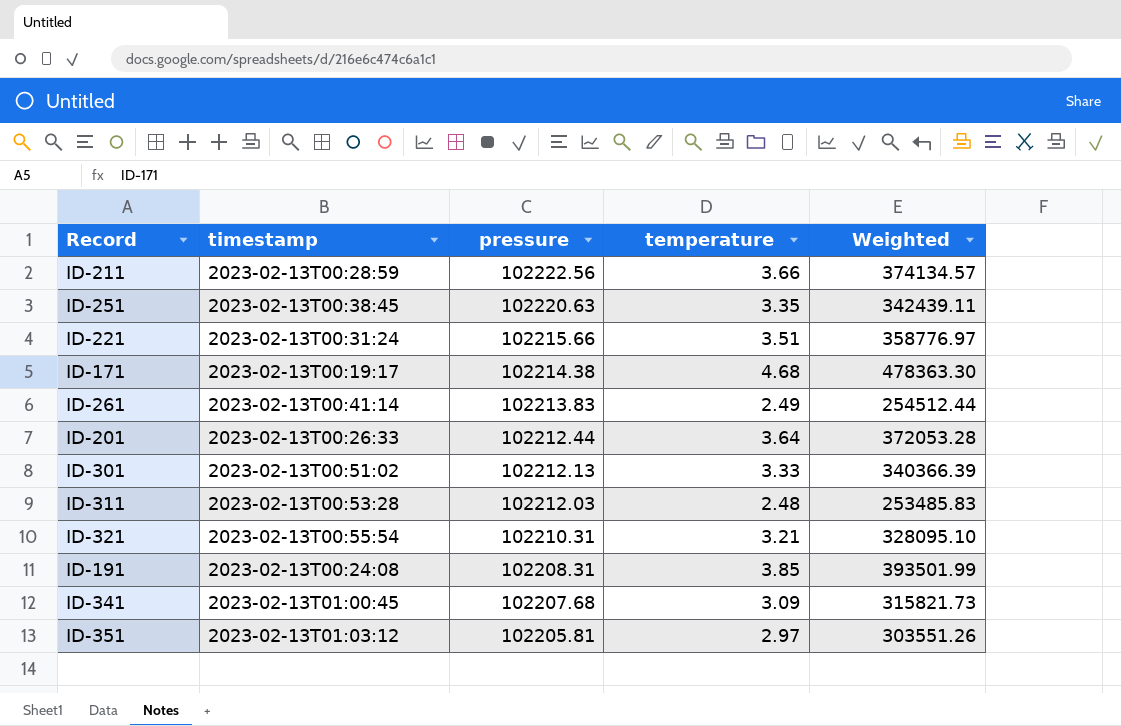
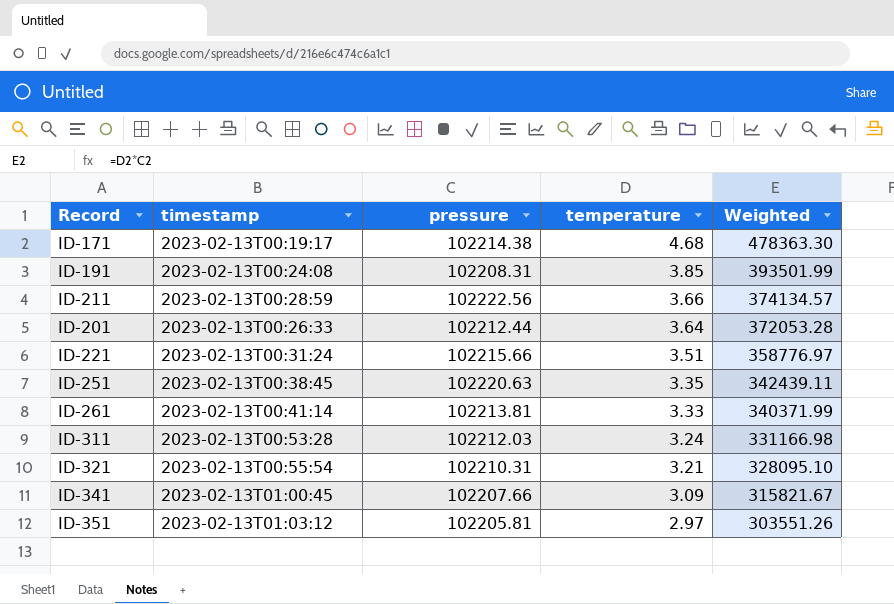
row order: pressure descending -> temperature descending
row ID-301: 2023-02-13T00:51:02 | 102212.13 | 3.33 | 340366.39 -> none
ID-261 | pressure: 102213.83 -> 102213.81
ID-261 | temperature: 2.49 -> 3.33
ID-261 | Weighted: 254512.44 -> 340371.99
ID-311 | temperature: 2.48 -> 3.24
ID-311 | Weighted: 253485.83 -> 331166.98
ID-341 | pressure: 102207.68 -> 102207.66
ID-341 | Weighted: 315821.73 -> 315821.67

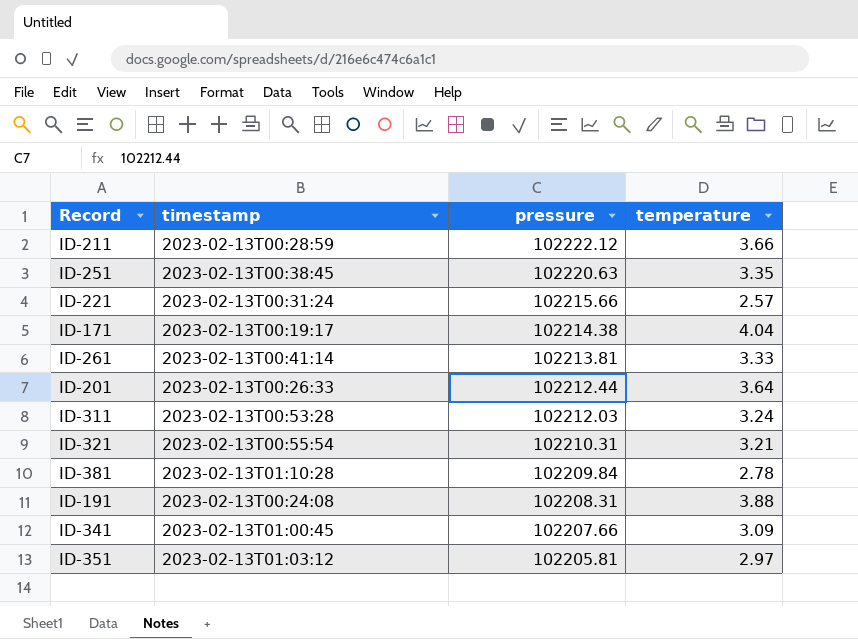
row order: temperature descending -> pressure descending
column Weighted | formula: [pressure] * [temperature] -> none
ID-211 | pressure: 102222.56 -> 102222.12
ID-221 | temperature: 3.51 -> 2.57
ID-171 | temperature: 4.68 -> 4.04
row ID-381: none -> 2023-02-13T01:10:28 | 102209.84 | 2.78
ID-191 | temperature: 3.85 -> 3.88

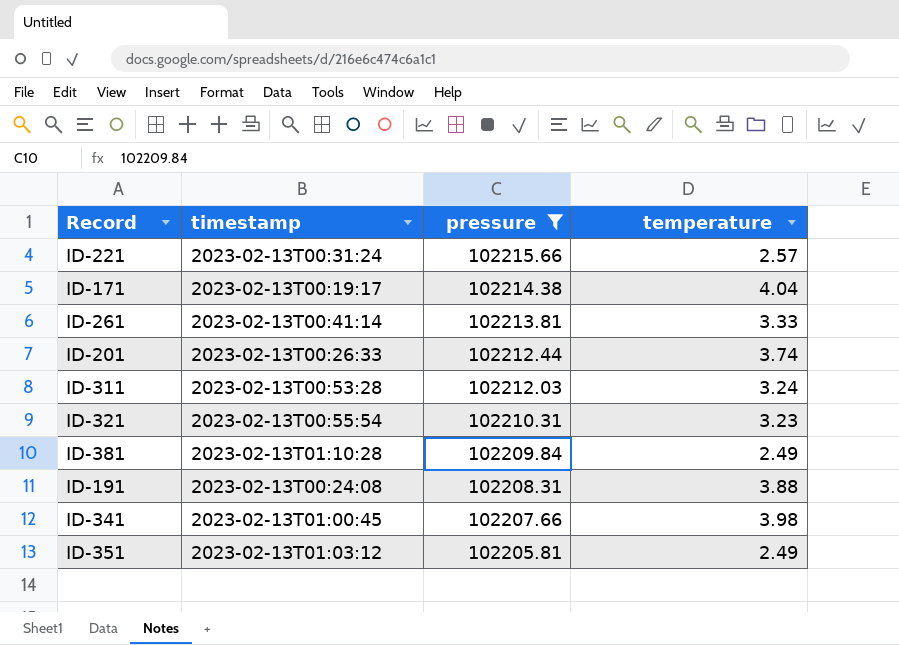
filter: none -> pressure <= 102215.66
ID-201 | temperature: 3.64 -> 3.74
ID-321 | temperature: 3.21 -> 3.23
ID-381 | temperature: 2.78 -> 2.49
ID-341 | temperature: 3.09 -> 3.98
ID-351 | temperature: 2.97 -> 2.49

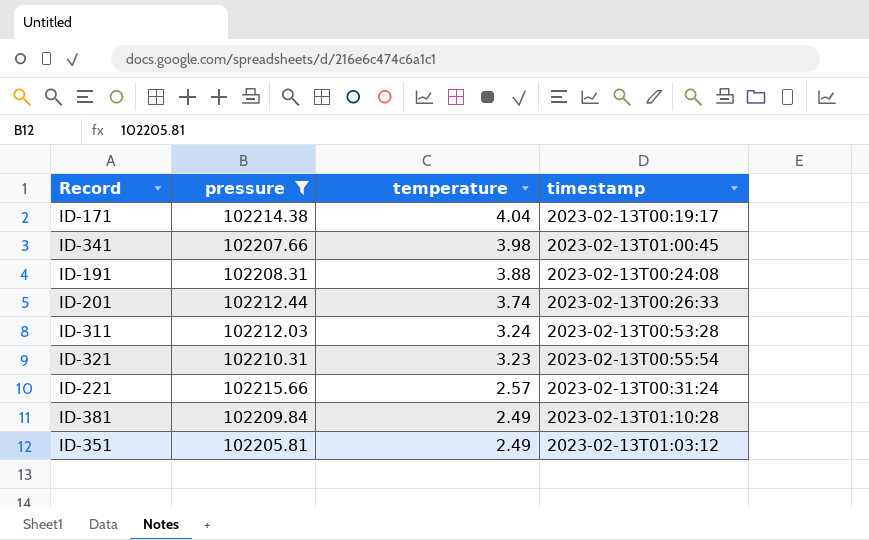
row order: pressure descending -> temperature descending
column timestamp | position: 2 -> 4
row ID-261: 2023-02-13T00:41:14 | 102213.81 | 3.33 -> none

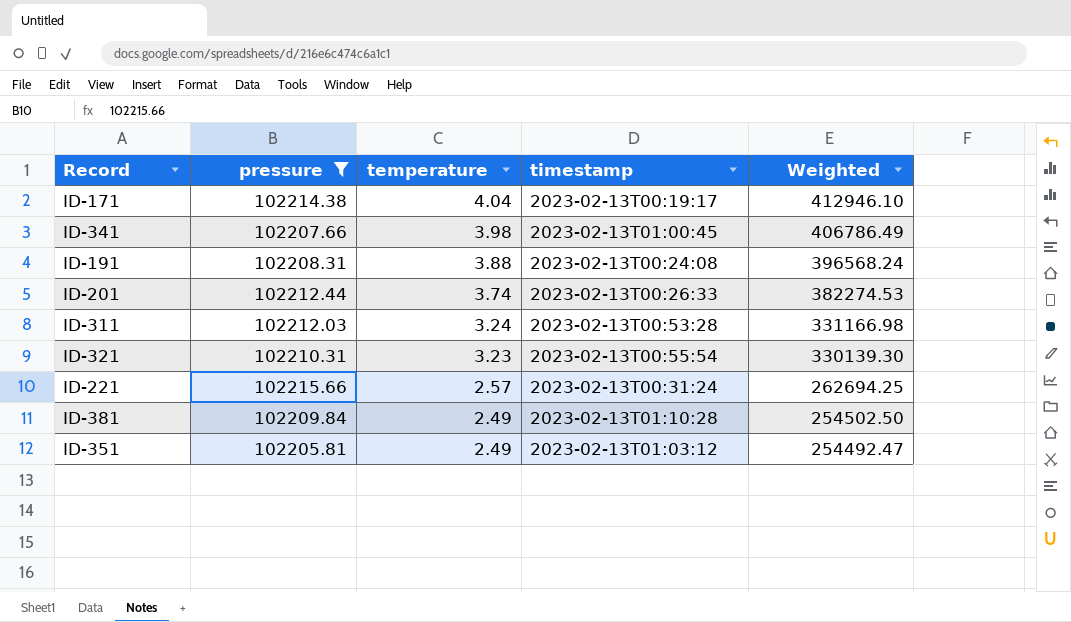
column Weighted | formula: none -> [pressure] * [temperature]

